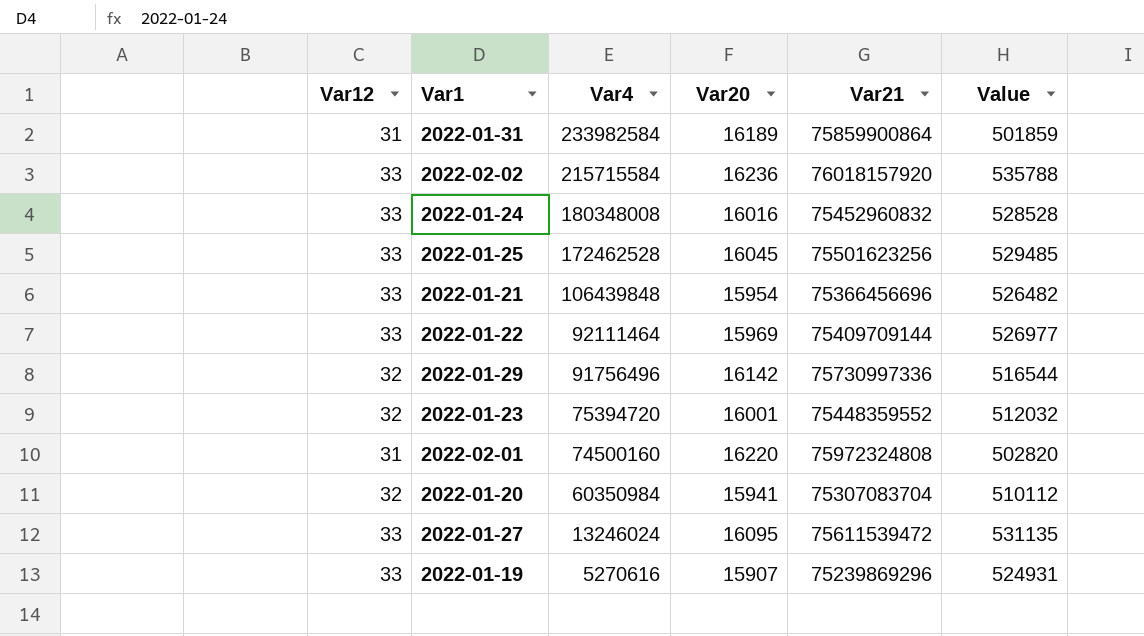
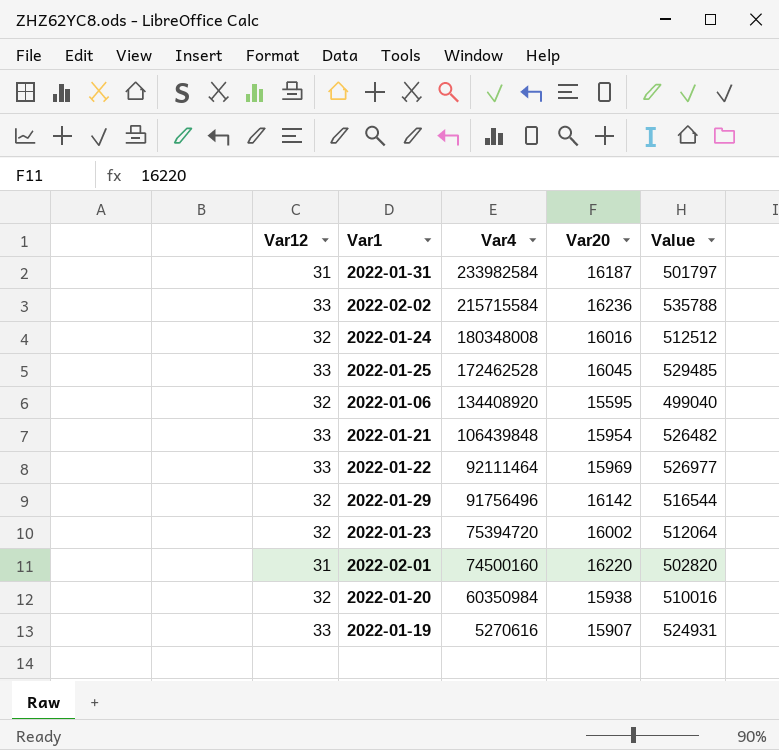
column Var21 | position: 5 -> none
row 2022-01-27: 33 | 13246024 | 16095 | 75611539472 | 531135 -> none
2022-01-31 | Var20: 16189 -> 16187
2022-01-31 | Value: 501859 -> 501797
2022-01-24 | Var12: 33 -> 32
2022-01-24 | Value: 528528 -> 512512
row 2022-01-06: none -> 32 | 134408920 | 15595 | 499040
2022-01-23 | Var20: 16001 -> 16002
2022-01-23 | Value: 512032 -> 512064
2022-01-20 | Var20: 15941 -> 15938
2022-01-20 | Value: 510112 -> 510016

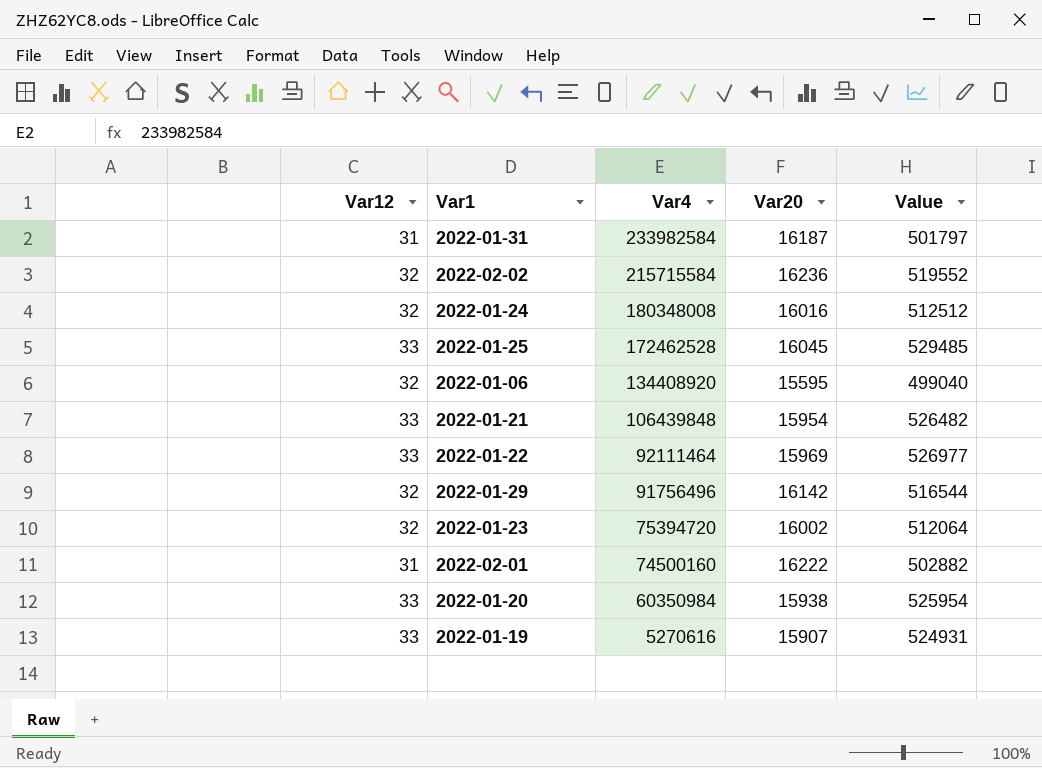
2022-02-02 | Var12: 33 -> 32
2022-02-02 | Value: 535788 -> 519552
2022-02-01 | Var20: 16220 -> 16222
2022-02-01 | Value: 502820 -> 502882
2022-01-20 | Var12: 32 -> 33
2022-01-20 | Value: 510016 -> 525954

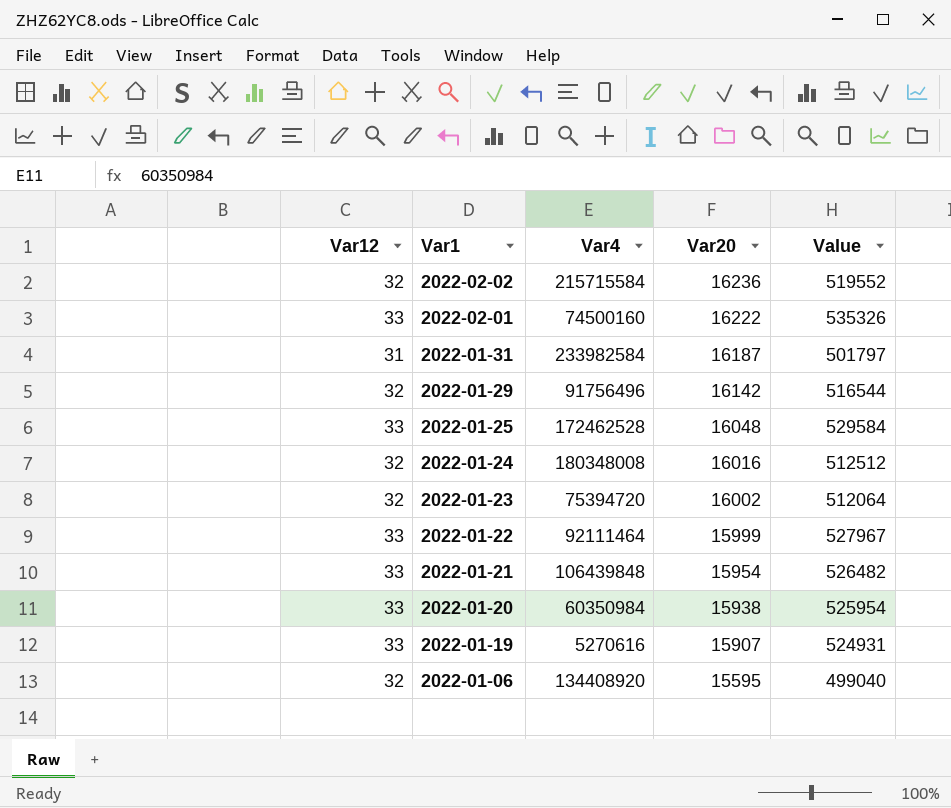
row order: Var4 descending -> Var1 descending
2022-02-01 | Var12: 31 -> 33
2022-02-01 | Value: 502882 -> 535326
2022-01-25 | Var20: 16045 -> 16048
2022-01-25 | Value: 529485 -> 529584
2022-01-22 | Var20: 15969 -> 15999
2022-01-22 | Value: 526977 -> 527967

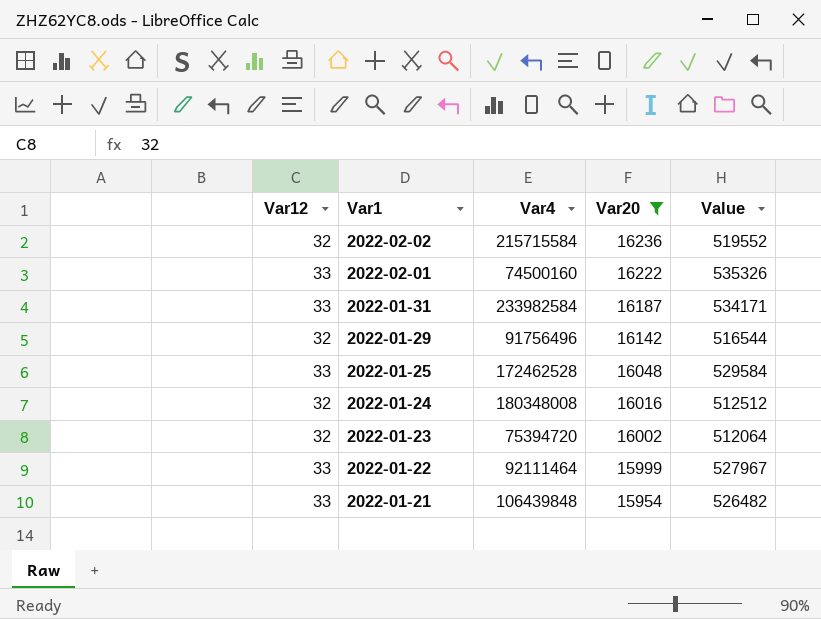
filter: none -> Var20 >= 15954
2022-01-31 | Var12: 31 -> 33
2022-01-31 | Value: 501797 -> 534171

